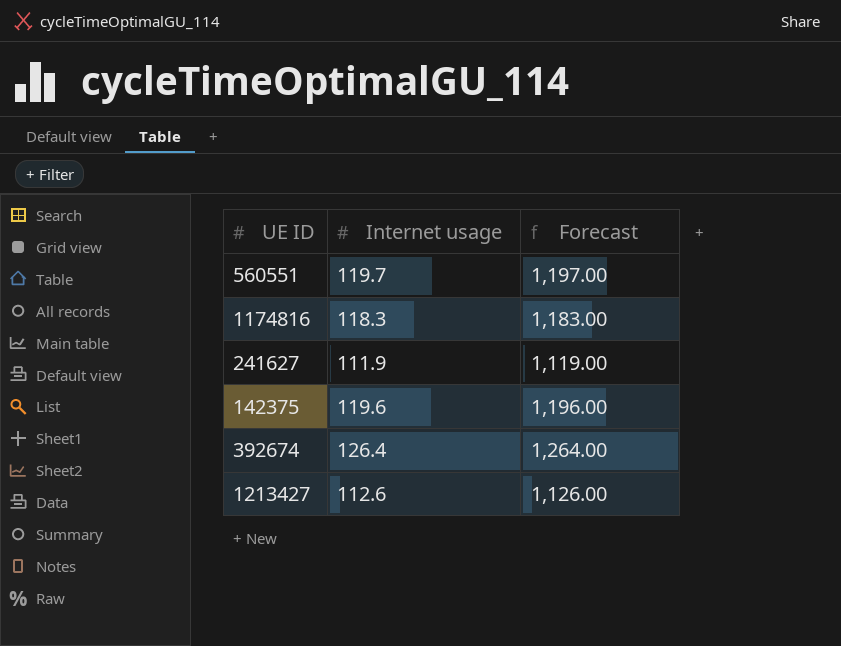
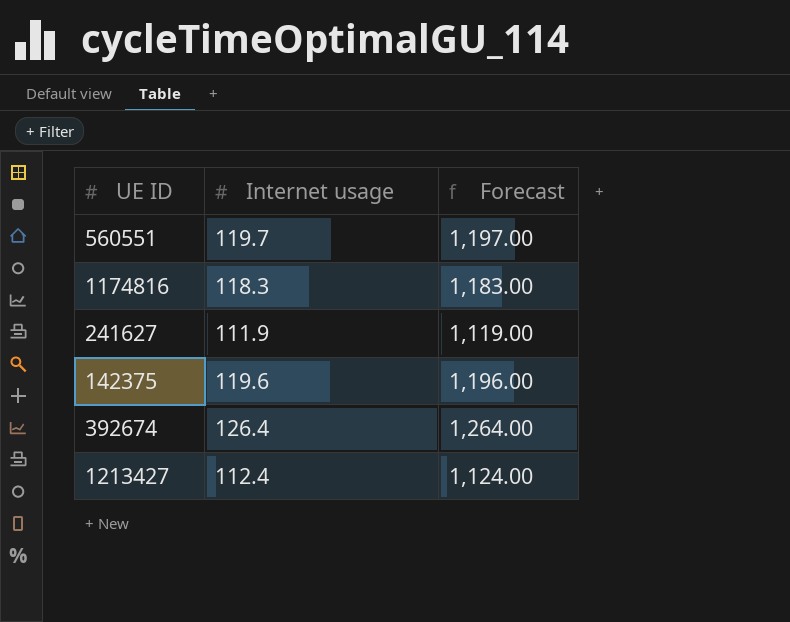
1213427 | Internet usage: 112.6 -> 112.4
1213427 | Forecast: 1,126.00 -> 1,124.00

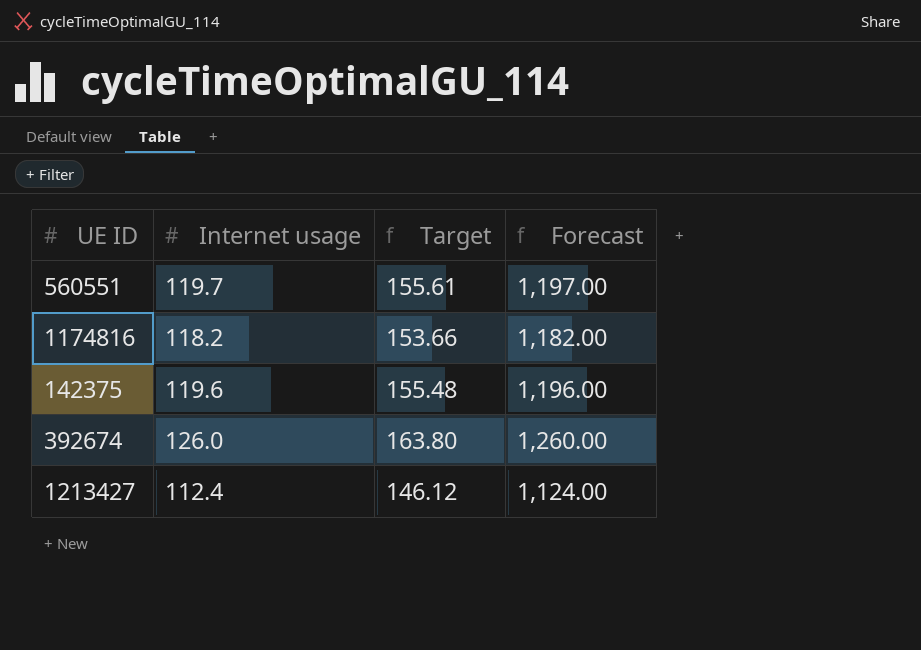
column Target | formula: none -> [Internet usage] * 1.3
row 241627: 111.9 | 1,119.00 -> none
1174816 | Internet usage: 118.3 -> 118.2
1174816 | Forecast: 1,183.00 -> 1,182.00
392674 | Internet usage: 126.4 -> 126.0
392674 | Forecast: 1,264.00 -> 1,260.00

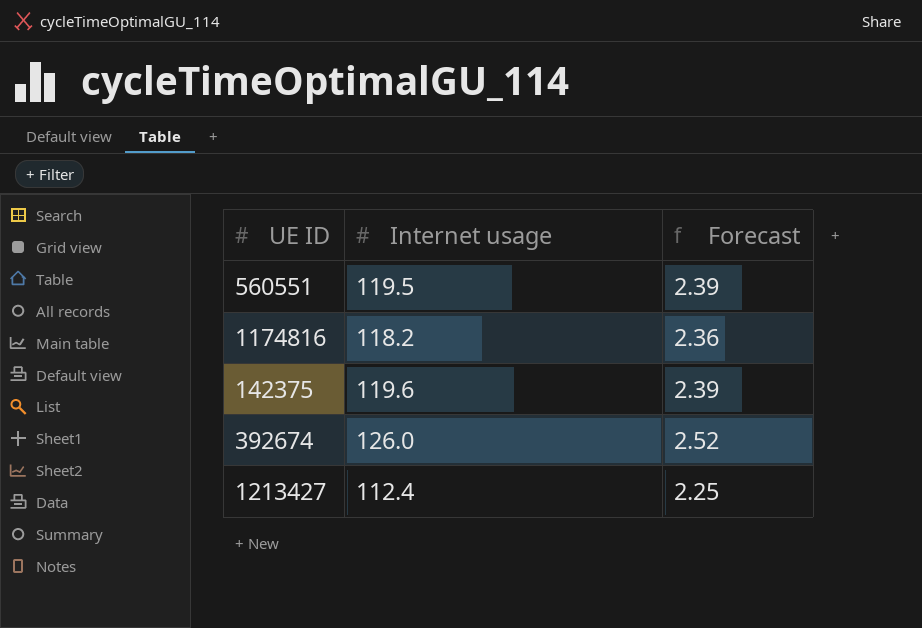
column Target | formula: [Internet usage] * 1.3 -> none
column Forecast | formula: [Internet usage] * 10 -> [Internet usage] * 0.02
560551 | Internet usage: 119.7 -> 119.5

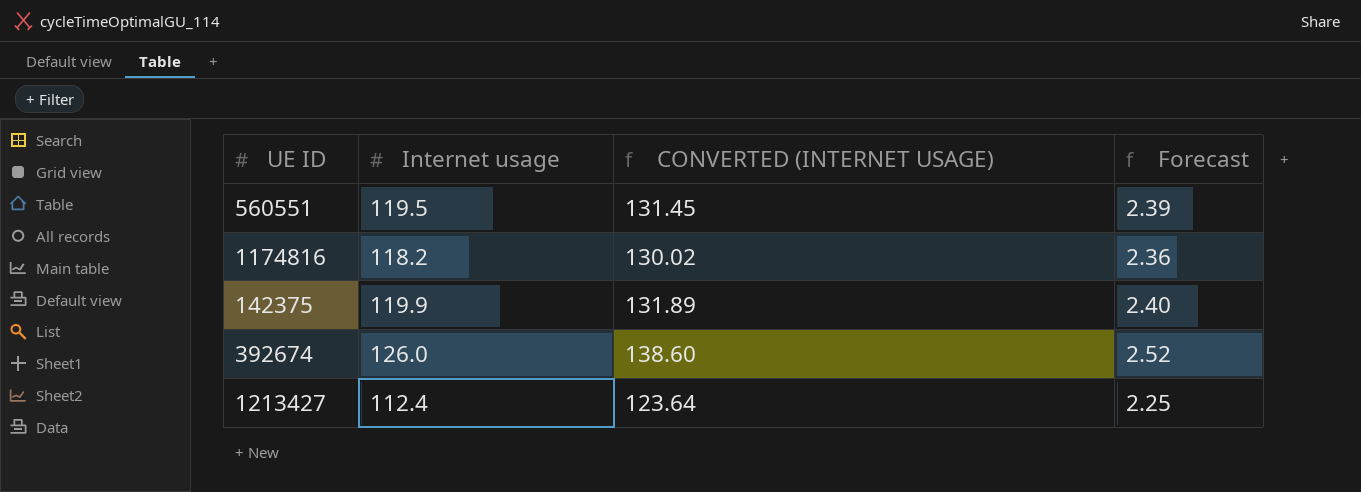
column CONVERTED (INTERNET USAGE) | formula: none -> [Internet usage] * 1.1
142375 | Internet usage: 119.6 -> 119.9
142375 | Forecast: 2.39 -> 2.40

